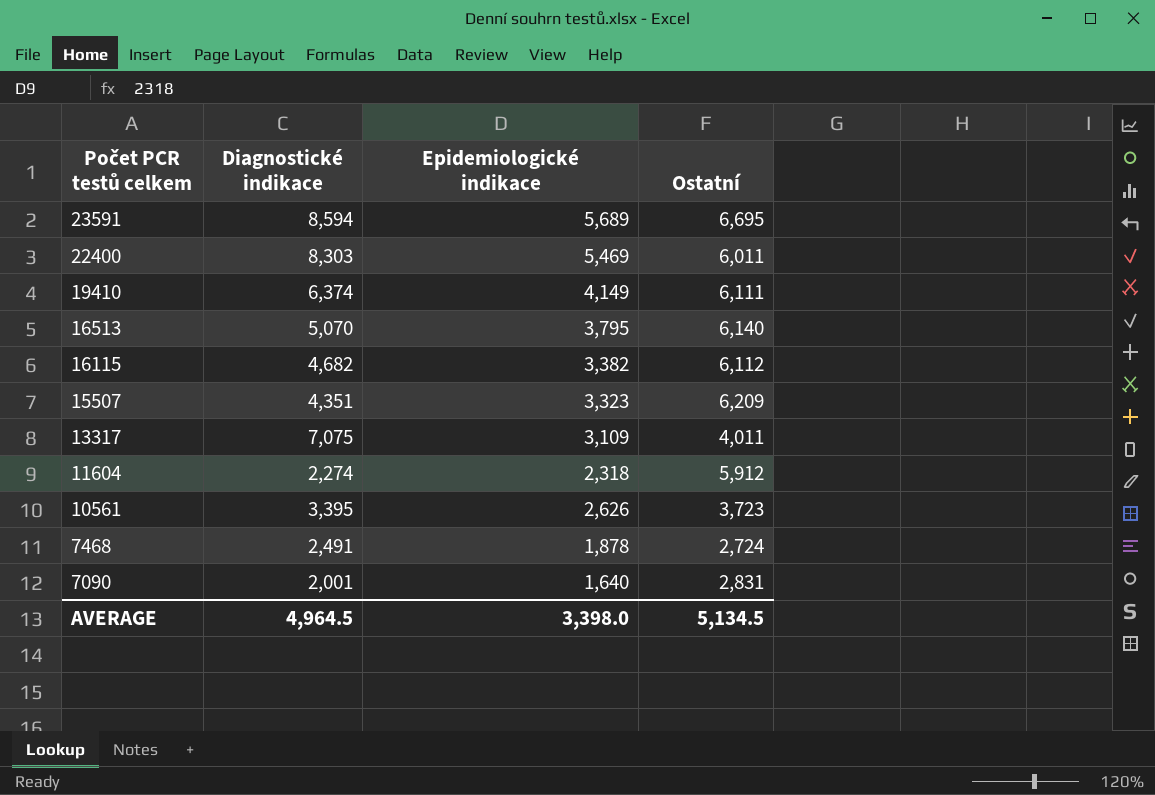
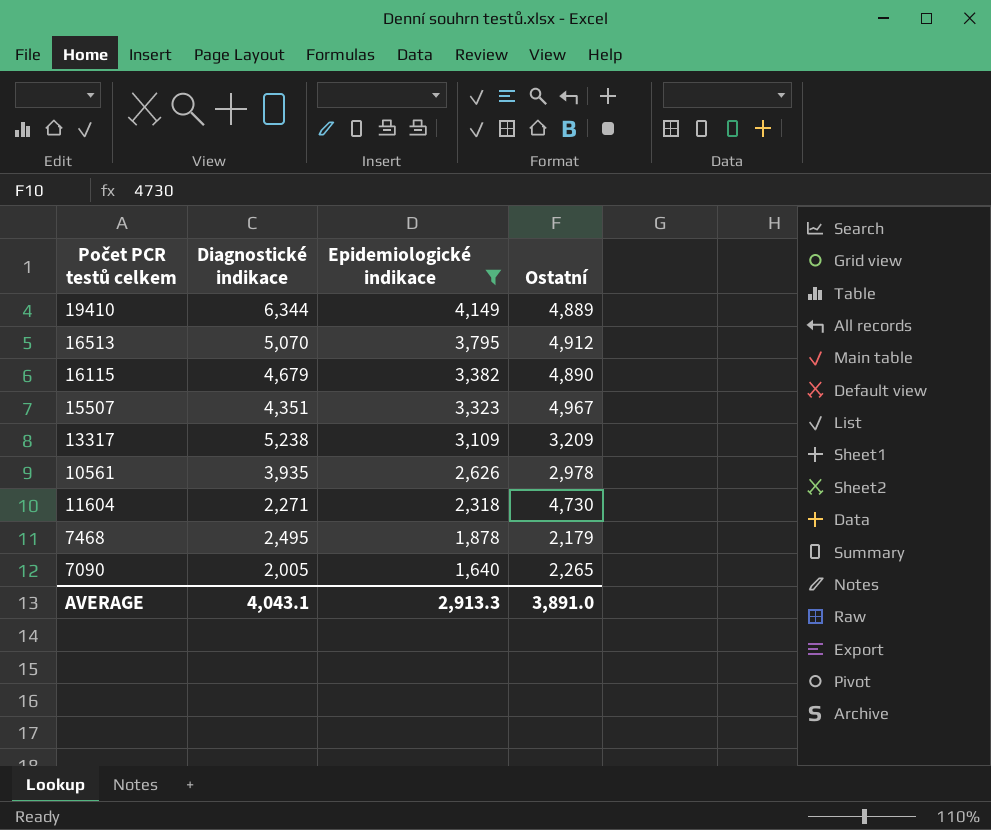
filter: none -> Epidemiologické indikace <= 4,149
row order: Počet PCR testů celkem descending -> Epidemiologické indikace descending
19410 | Diagnostické indikace: 6,374 -> 6,344
19410 | Ostatní: 6,111 -> 4,889
16513 | Ostatní: 6,140 -> 4,912
16115 | Diagnostické indikace: 4,682 -> 4,679
16115 | Ostatní: 6,112 -> 4,890
15507 | Ostatní: 6,209 -> 4,967
13317 | Diagnostické indikace: 7,075 -> 5,238
13317 | Ostatní: 4,011 -> 3,209
10561 | Diagnostické indikace: 3,395 -> 3,935
10561 | Ostatní: 3,723 -> 2,978
11604 | Diagnostické indikace: 2,274 -> 2,271
11604 | Ostatní: 5,912 -> 4,730
7468 | Diagnostické indikace: 2,491 -> 2,495
7468 | Ostatní: 2,724 -> 2,179
7090 | Diagnostické indikace: 2,001 -> 2,005
7090 | Ostatní: 2,831 -> 2,265
AVERAGE | Diagnostické indikace: 4,964.5 -> 4,043.1
AVERAGE | Epidemiologické indikace: 3,398.0 -> 2,913.3
AVERAGE | Ostatní: 5,134.5 -> 3,891.0

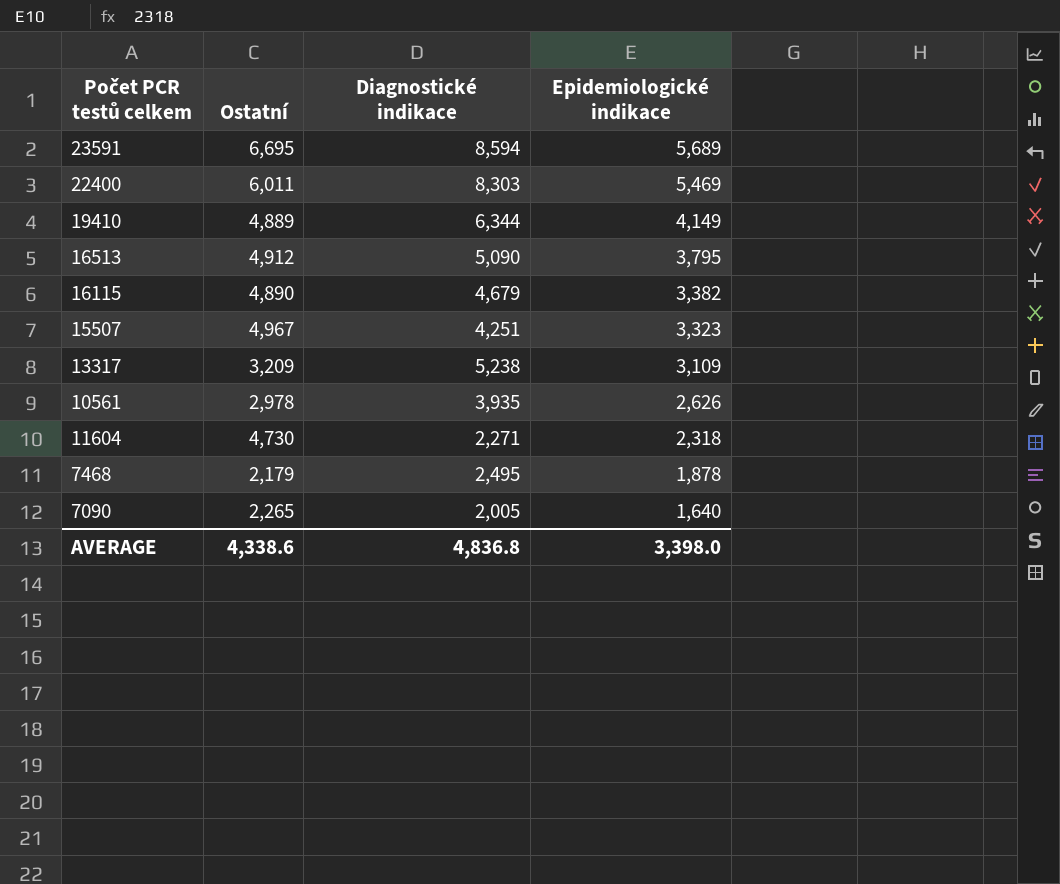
filter: Epidemiologické indikace <= 4,149 -> none
column Ostatní | position: 4 -> 2
16513 | Diagnostické indikace: 5,070 -> 5,090
15507 | Diagnostické indikace: 4,351 -> 4,251
AVERAGE | Ostatní: 3,891.0 -> 4,338.6
AVERAGE | Diagnostické indikace: 4,043.1 -> 4,836.8
AVERAGE | Epidemiologické indikace: 2,913.3 -> 3,398.0

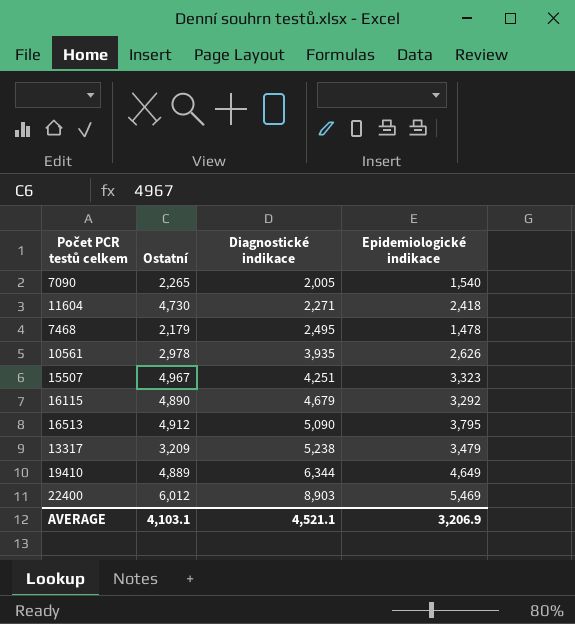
row order: Epidemiologické indikace descending -> Diagnostické indikace ascending
row 23591: 6,695 | 8,594 | 5,689 -> none
7090 | Epidemiologické indikace: 1,640 -> 1,540
11604 | Epidemiologické indikace: 2,318 -> 2,418
7468 | Epidemiologické indikace: 1,878 -> 1,478
16115 | Epidemiologické indikace: 3,382 -> 3,292
13317 | Epidemiologické indikace: 3,109 -> 3,479
19410 | Epidemiologické indikace: 4,149 -> 4,649
22400 | Ostatní: 6,011 -> 6,012
22400 | Diagnostické indikace: 8,303 -> 8,903
AVERAGE | Ostatní: 4,338.6 -> 4,103.1
AVERAGE | Diagnostické indikace: 4,836.8 -> 4,521.1
AVERAGE | Epidemiologické indikace: 3,398.0 -> 3,206.9

